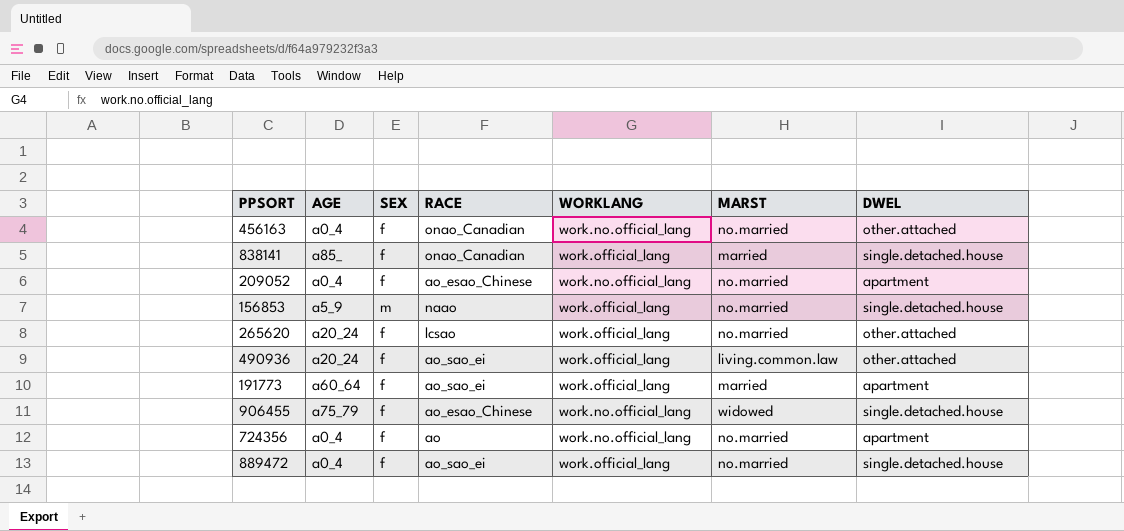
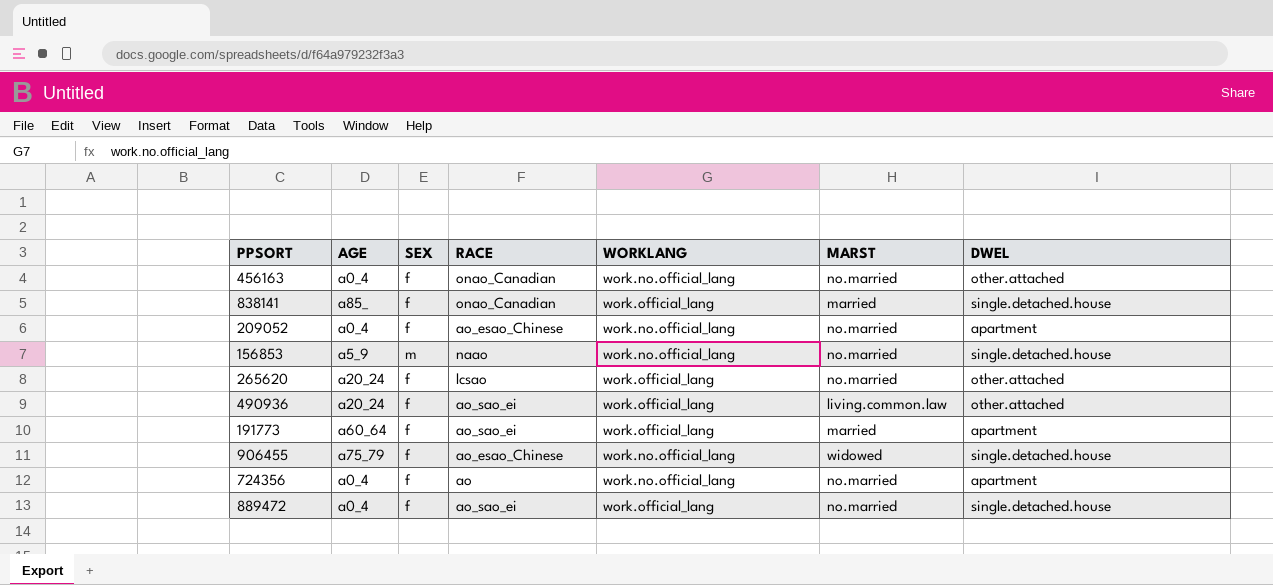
156853 | WORKLANG: work.official_lang -> work.no.official_lang

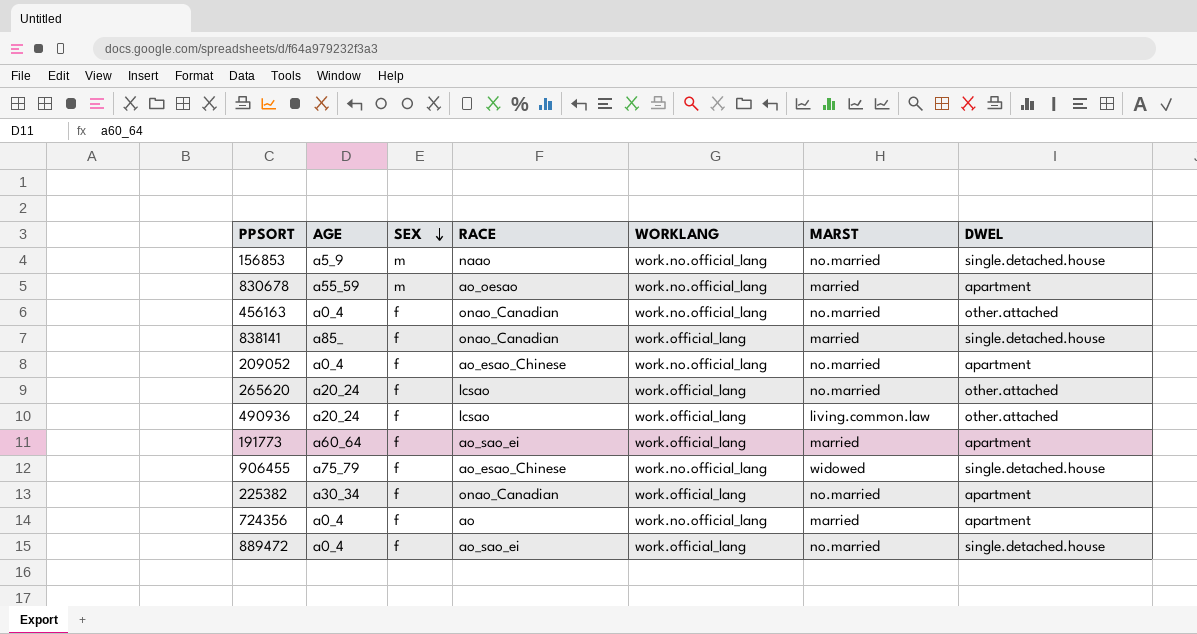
row order: none -> SEX descending
row 830678: none -> a55_59 | m | ao_oesao | work.no.official_lang | married | apartment
490936 | RACE: ao_sao_ei -> lcsao
row 225382: none -> a30_34 | f | onao_Canadian | work.official_lang | no.married | apartment
724356 | MARST: no.married -> married

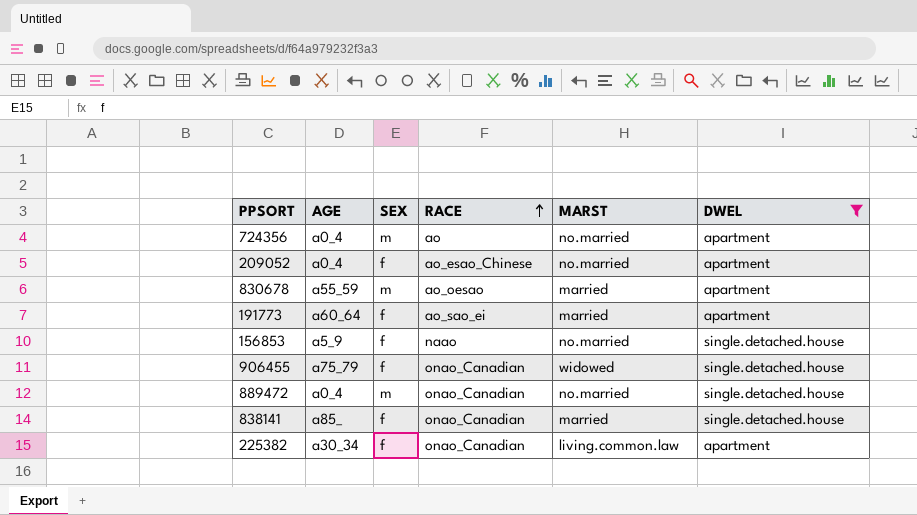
filter: none -> DWEL != other.attached
row order: SEX descending -> RACE ascending
column WORKLANG | position: 5 -> none
724356 | SEX: f -> m
724356 | MARST: married -> no.married
156853 | SEX: m -> f
906455 | RACE: ao_esao_Chinese -> onao_Canadian
889472 | SEX: f -> m
889472 | RACE: ao_sao_ei -> onao_Canadian
225382 | MARST: no.married -> living.common.law

